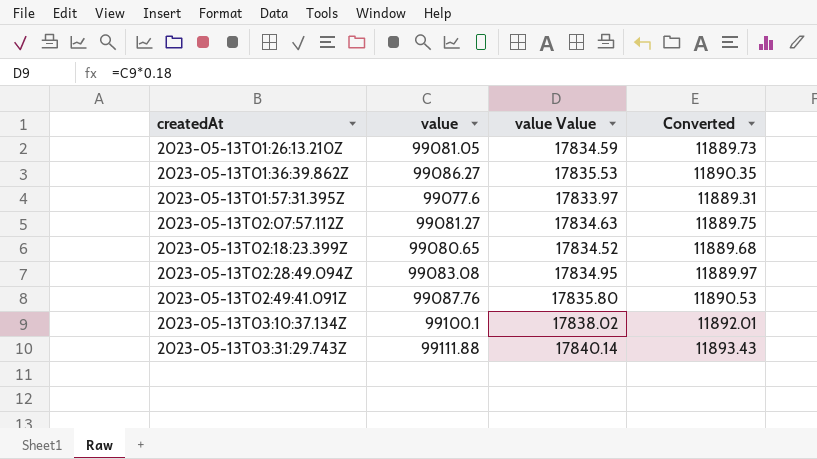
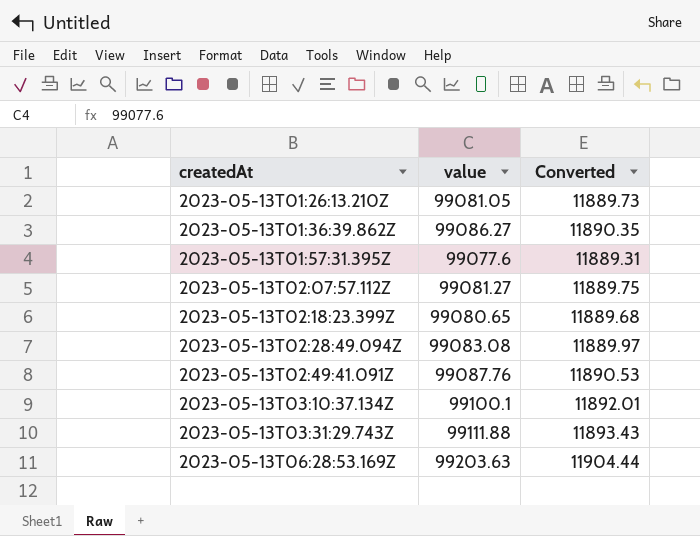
column value Value | formula: [value] * 0.18 -> none
row 2023-05-13T06:28:53.169Z: none -> 99203.63 | 11904.44

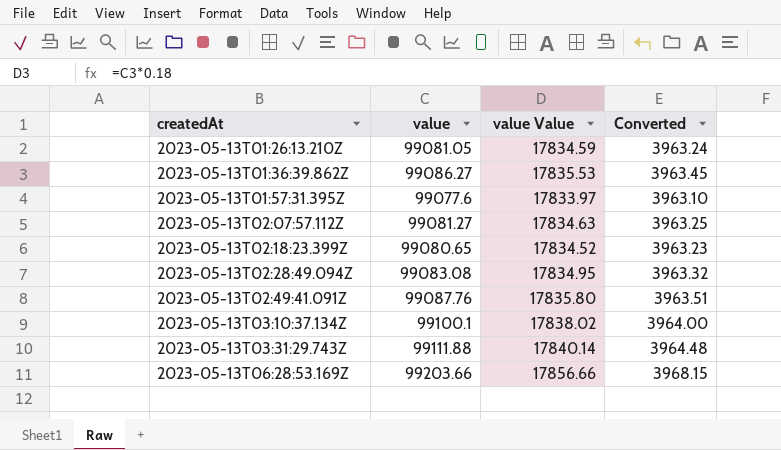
column value Value | formula: none -> [value] * 0.18
column Converted | formula: [value] * 0.12 -> [value] * 0.04
2023-05-13T06:28:53.169Z | value: 99203.63 -> 99203.66

